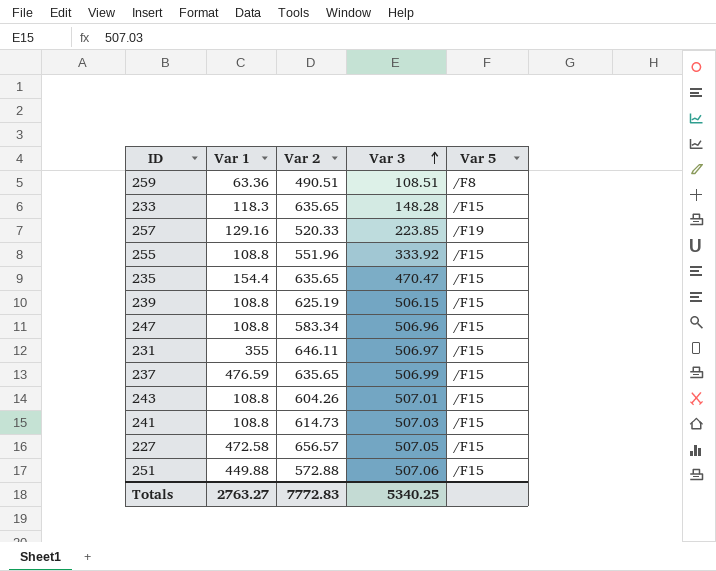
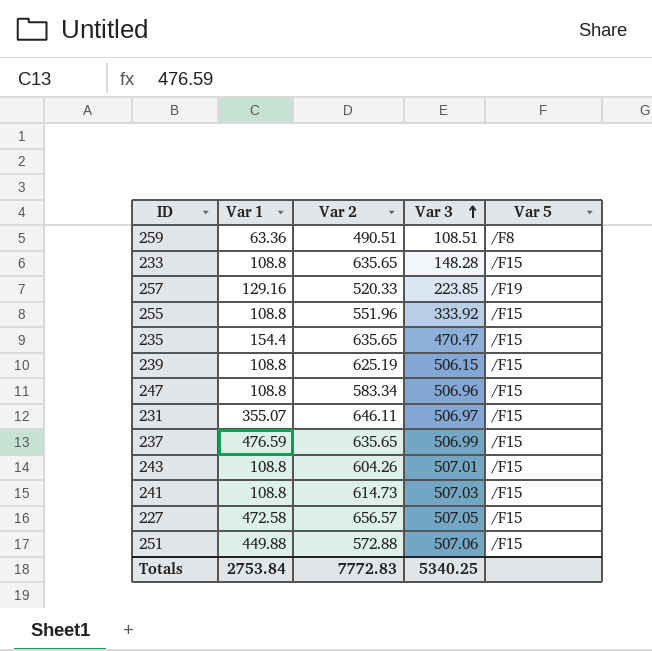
233 | Var 1: 118.3 -> 108.8
231 | Var 1: 355 -> 355.07
Totals | Var 1: 2763.27 -> 2753.84

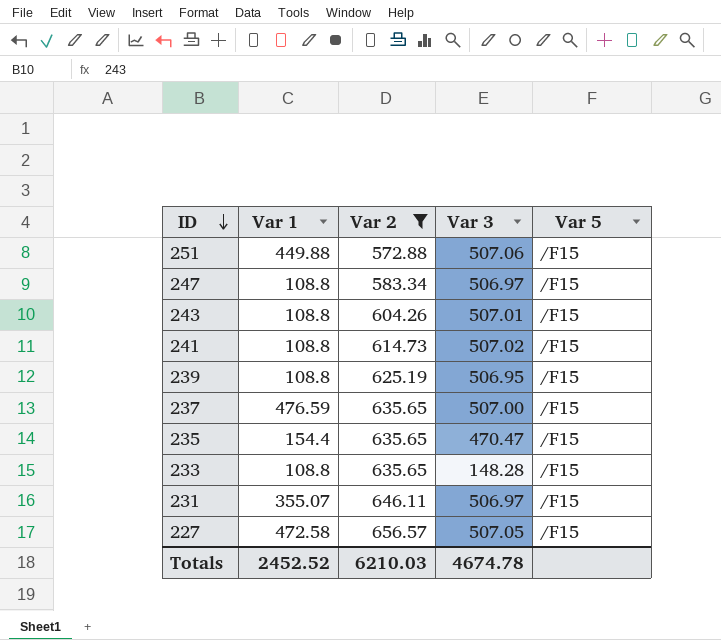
filter: none -> Var 2 >= 572.88
row order: Var 3 ascending -> ID descending
247 | Var 3: 506.96 -> 506.97
241 | Var 3: 507.03 -> 507.02
239 | Var 3: 506.15 -> 506.95
237 | Var 3: 506.99 -> 507.00
Totals | Var 1: 2753.84 -> 2452.52
Totals | Var 2: 7772.83 -> 6210.03
Totals | Var 3: 5340.25 -> 4674.78

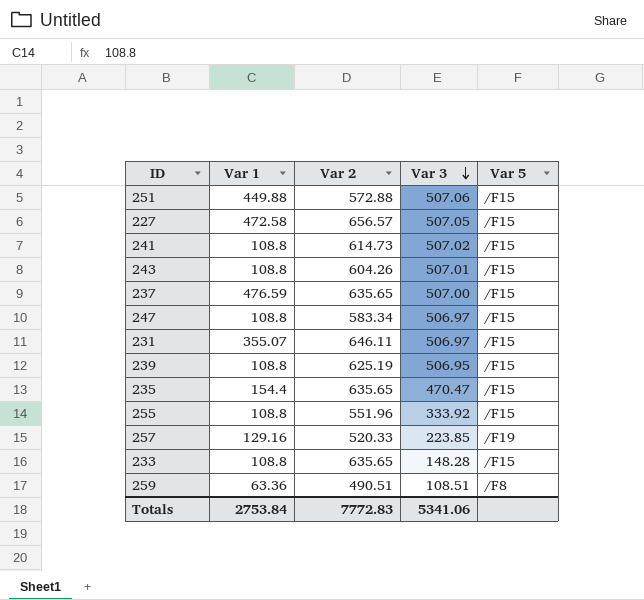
filter: Var 2 >= 572.88 -> none
row order: ID descending -> Var 3 descending
Totals | Var 1: 2452.52 -> 2753.84
Totals | Var 2: 6210.03 -> 7772.83
Totals | Var 3: 4674.78 -> 5341.06

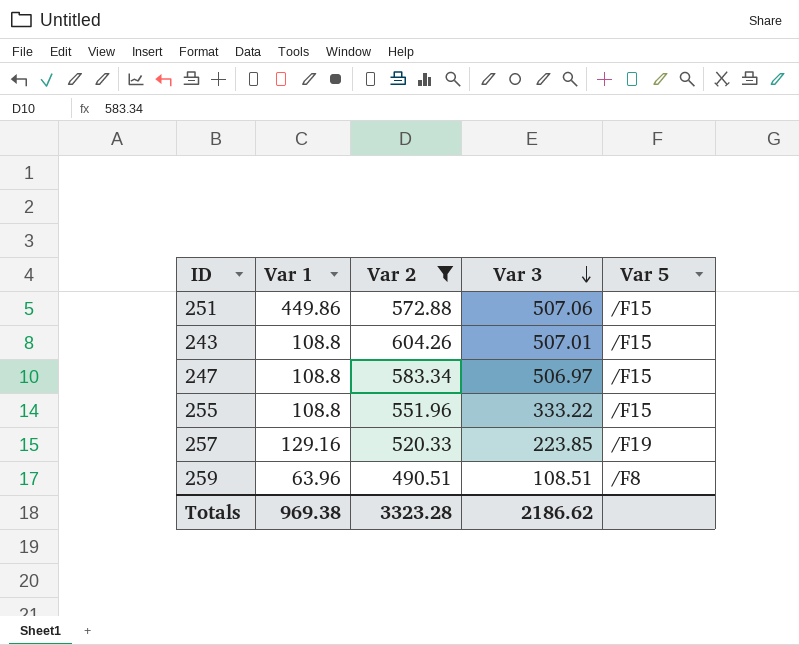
filter: none -> Var 2 <= 604.26
251 | Var 1: 449.88 -> 449.86
255 | Var 3: 333.92 -> 333.22
259 | Var 1: 63.36 -> 63.96
Totals | Var 1: 2753.84 -> 969.38
Totals | Var 2: 7772.83 -> 3323.28
Totals | Var 3: 5341.06 -> 2186.62

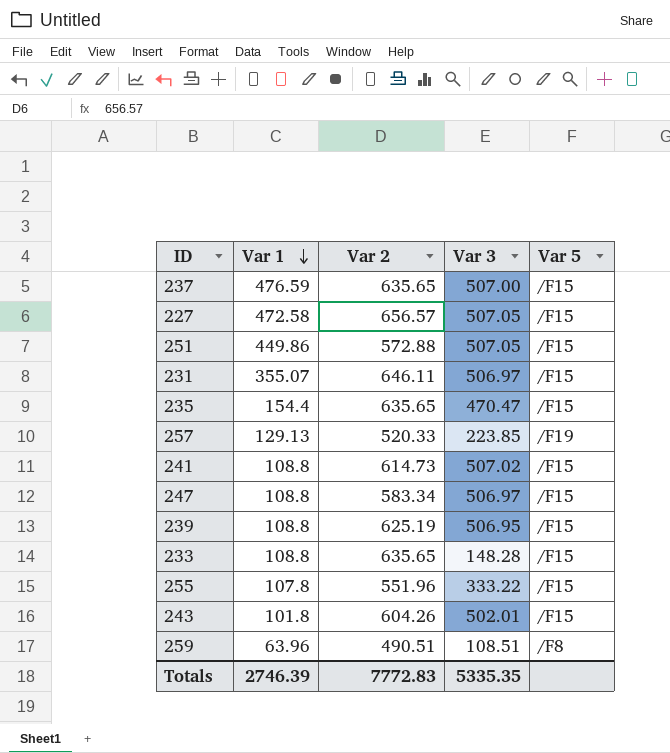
filter: Var 2 <= 604.26 -> none
row order: Var 3 descending -> Var 1 descending
251 | Var 3: 507.06 -> 507.05
257 | Var 1: 129.16 -> 129.13
255 | Var 1: 108.8 -> 107.8
243 | Var 1: 108.8 -> 101.8
243 | Var 3: 507.01 -> 502.01
Totals | Var 1: 969.38 -> 2746.39
Totals | Var 2: 3323.28 -> 7772.83
Totals | Var 3: 2186.62 -> 5335.35

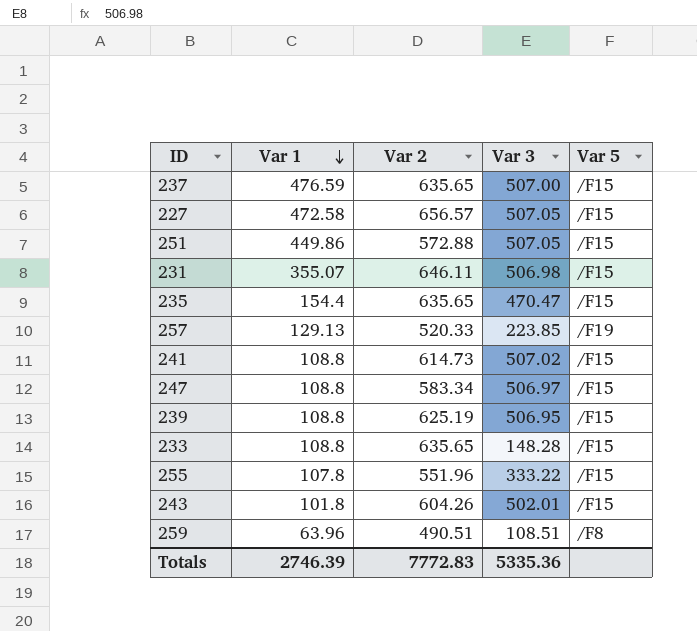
231 | Var 3: 506.97 -> 506.98
Totals | Var 3: 5335.35 -> 5335.36

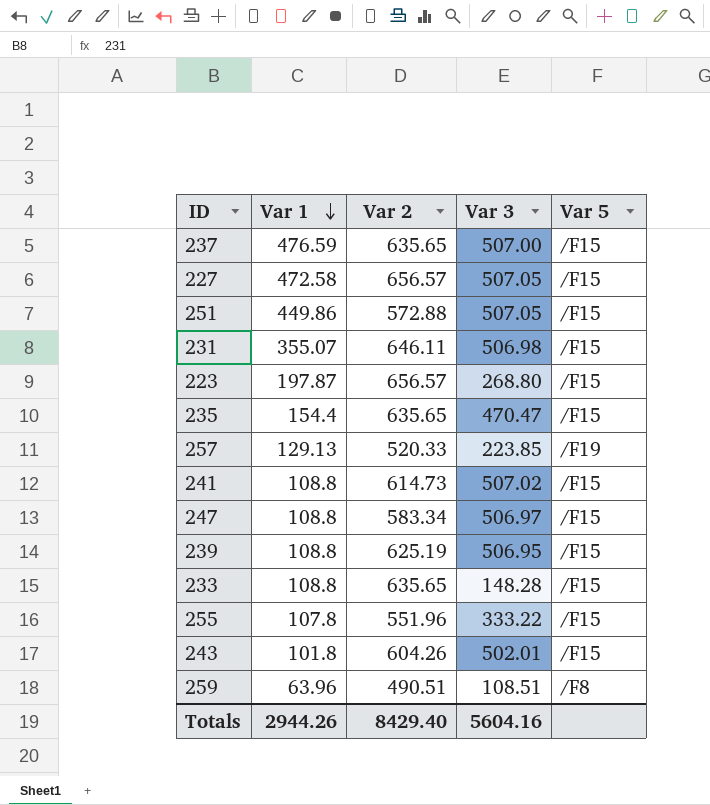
row 223: none -> 197.87 | 656.57 | 268.80 | /F15
Totals | Var 1: 2746.39 -> 2944.26
Totals | Var 2: 7772.83 -> 8429.40
Totals | Var 3: 5335.36 -> 5604.16

